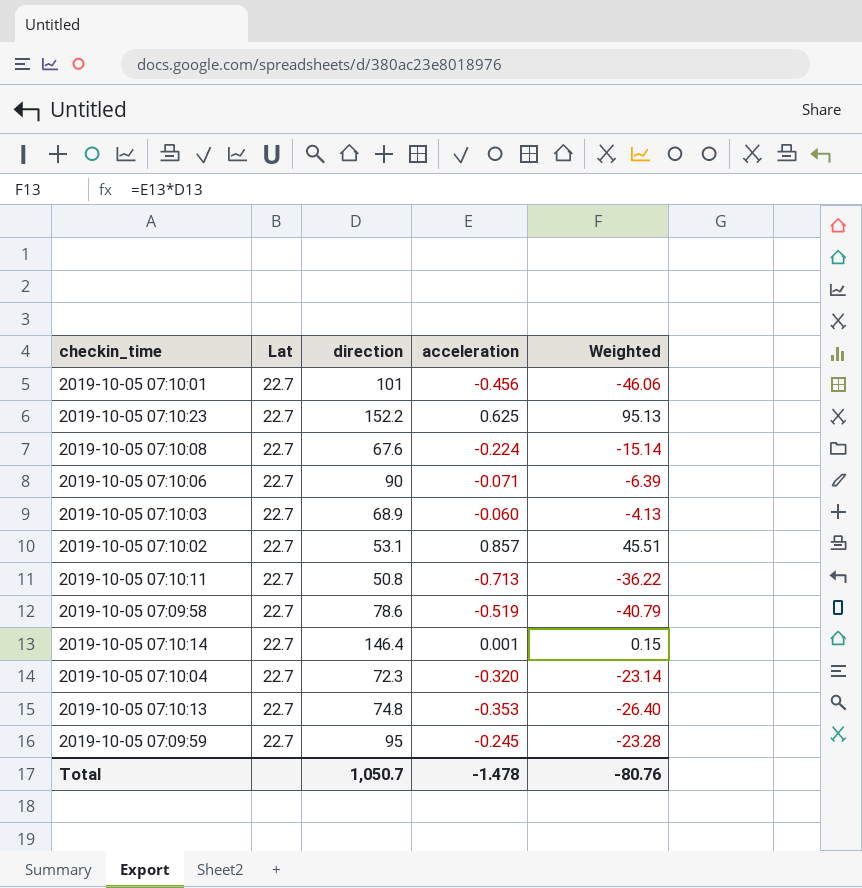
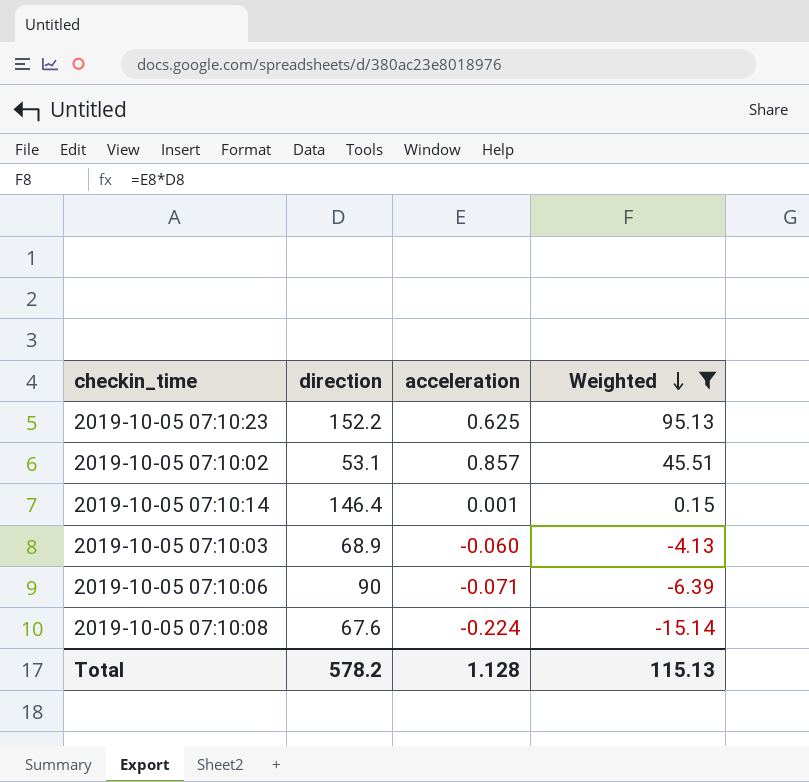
filter: none -> Weighted >= -15.14
row order: none -> Weighted descending
column Lat | position: 2 -> none
Total | direction: 1,050.7 -> 578.2
Total | acceleration: -1.478 -> 1.128
Total | Weighted: -80.76 -> 115.13

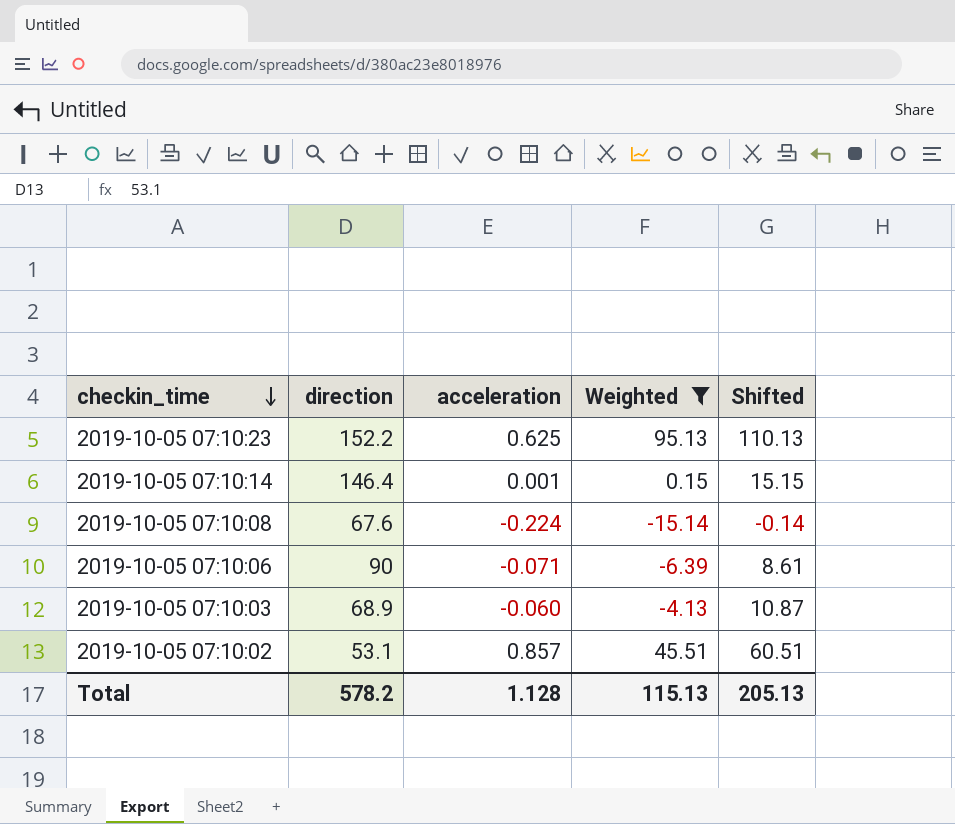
row order: Weighted descending -> checkin_time descending
column Shifted | formula: none -> [Weighted] + 15

